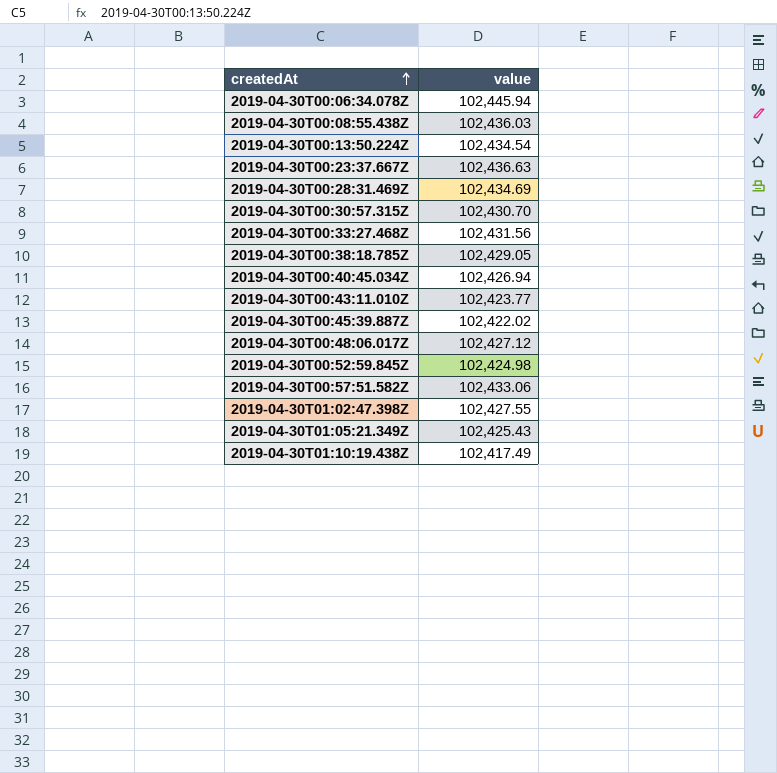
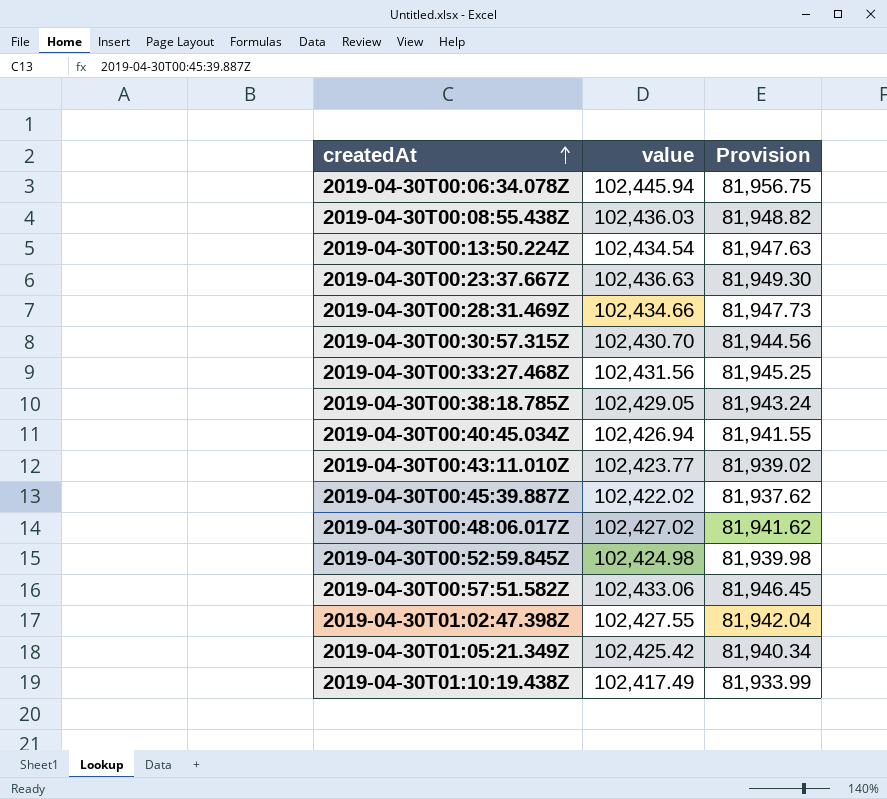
column Provision | formula: none -> [value] * 0.8
2019-04-30T00:28:31.469Z | value: 102,434.69 -> 102,434.66
2019-04-30T00:48:06.017Z | value: 102,427.12 -> 102,427.02
2019-04-30T01:05:21.349Z | value: 102,425.43 -> 102,425.42

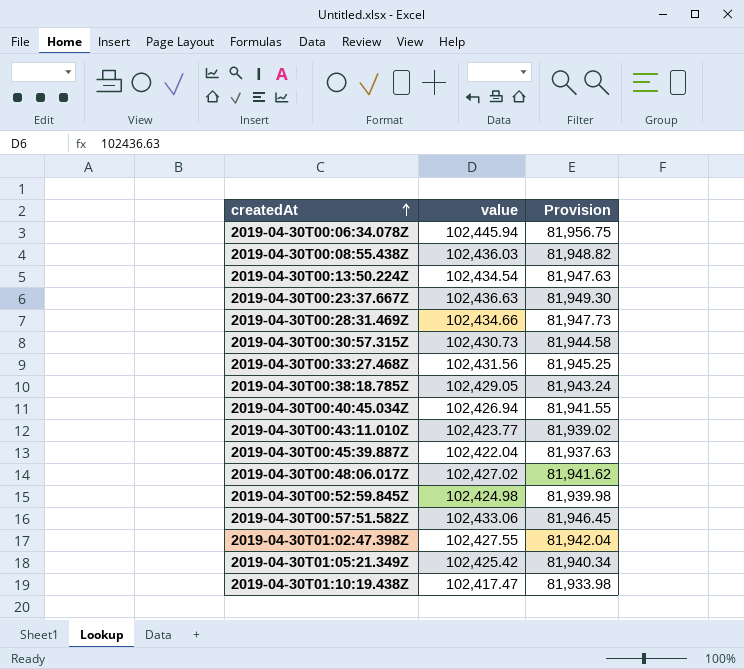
2019-04-30T00:30:57.315Z | value: 102,430.70 -> 102,430.73
2019-04-30T00:30:57.315Z | Provision: 81,944.56 -> 81,944.58
2019-04-30T00:45:39.887Z | value: 102,422.02 -> 102,422.04
2019-04-30T00:45:39.887Z | Provision: 81,937.62 -> 81,937.63
2019-04-30T01:10:19.438Z | value: 102,417.49 -> 102,417.47
2019-04-30T01:10:19.438Z | Provision: 81,933.99 -> 81,933.98

